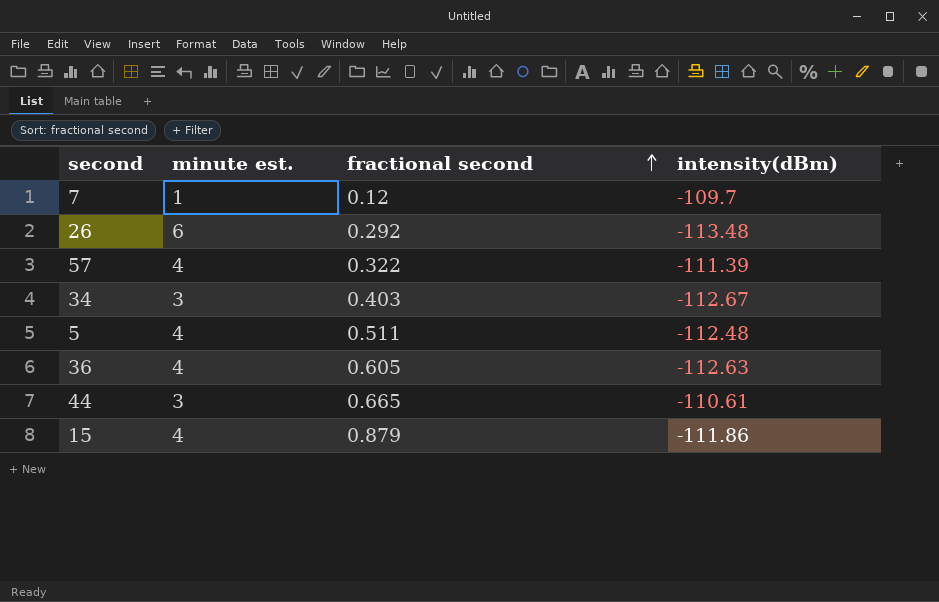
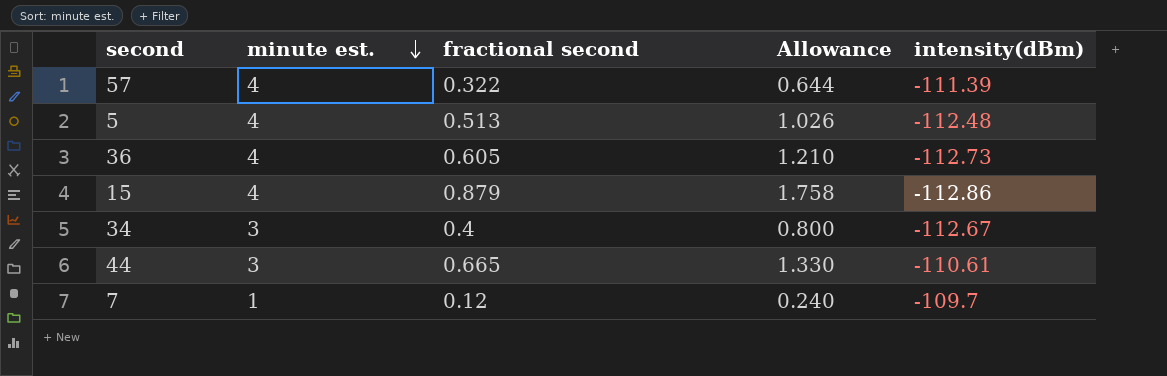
row order: fractional second ascending -> minute est. descending
column Allowance | formula: none -> [fractional second] * 2
row 26: 6 | 0.292 | -113.48 -> none
5 | fractional second: 0.511 -> 0.513
36 | intensity(dBm): -112.63 -> -112.73
15 | intensity(dBm): -111.86 -> -112.86
34 | fractional second: 0.403 -> 0.4

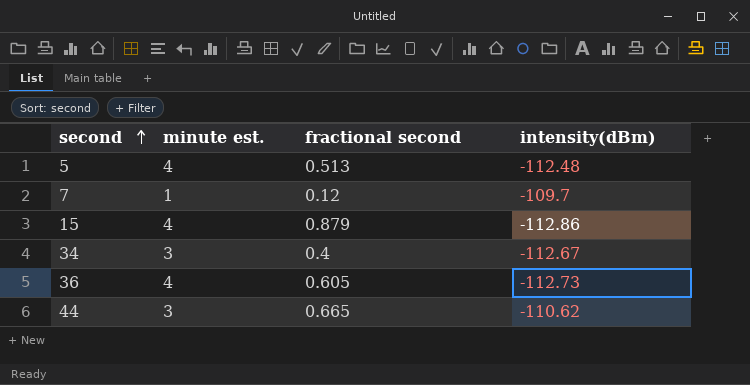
row order: minute est. descending -> second ascending
column Allowance | formula: [fractional second] * 2 -> none
row 57: 4 | 0.322 | 0.644 | -111.39 -> none
44 | intensity(dBm): -110.61 -> -110.62

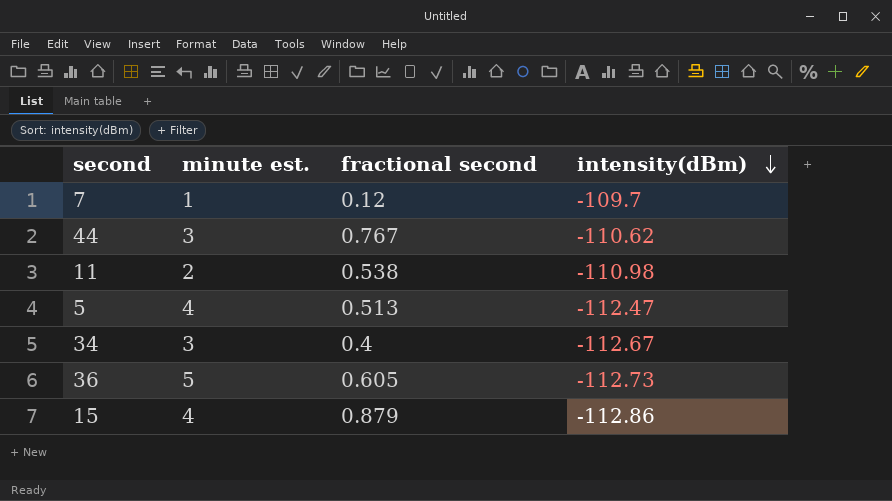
row order: second ascending -> intensity(dBm) descending
44 | fractional second: 0.665 -> 0.767
row 11: none -> 2 | 0.538 | -110.98
5 | intensity(dBm): -112.48 -> -112.47
36 | minute est.: 4 -> 5

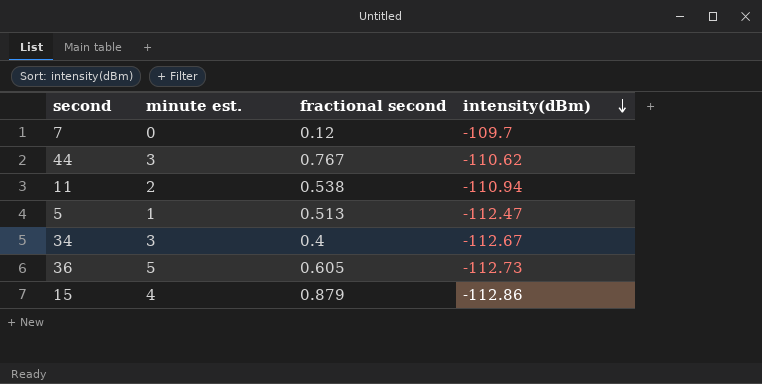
7 | minute est.: 1 -> 0
11 | intensity(dBm): -110.98 -> -110.94
5 | minute est.: 4 -> 1

